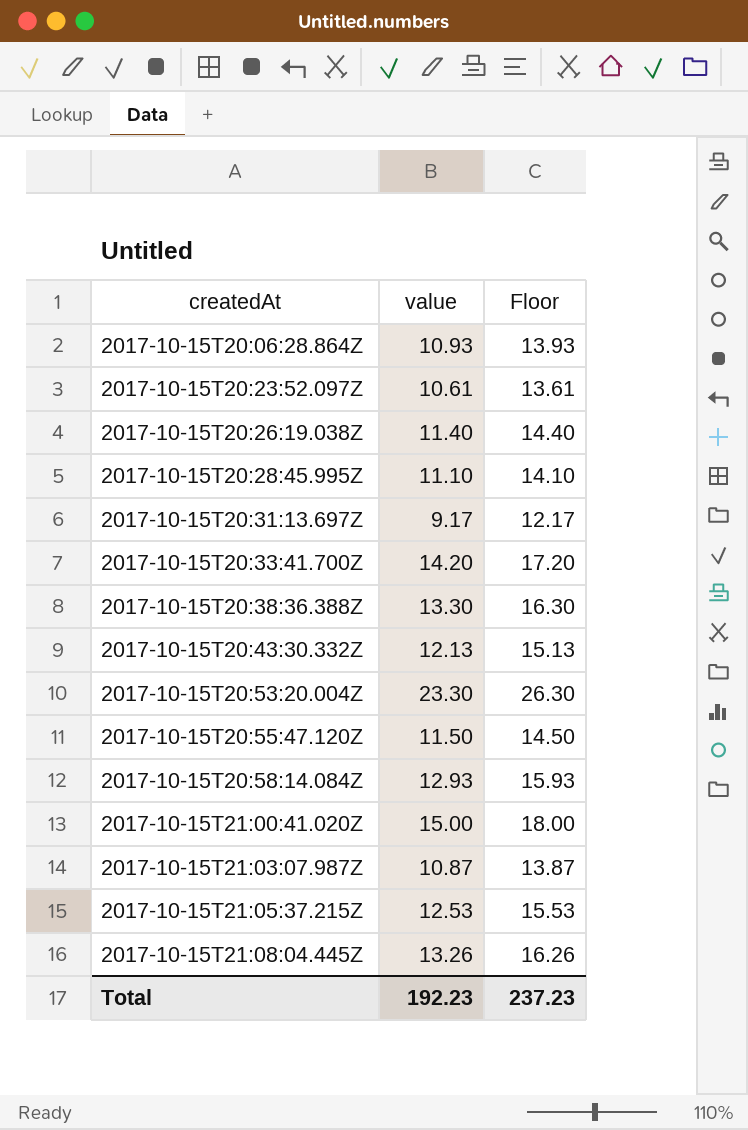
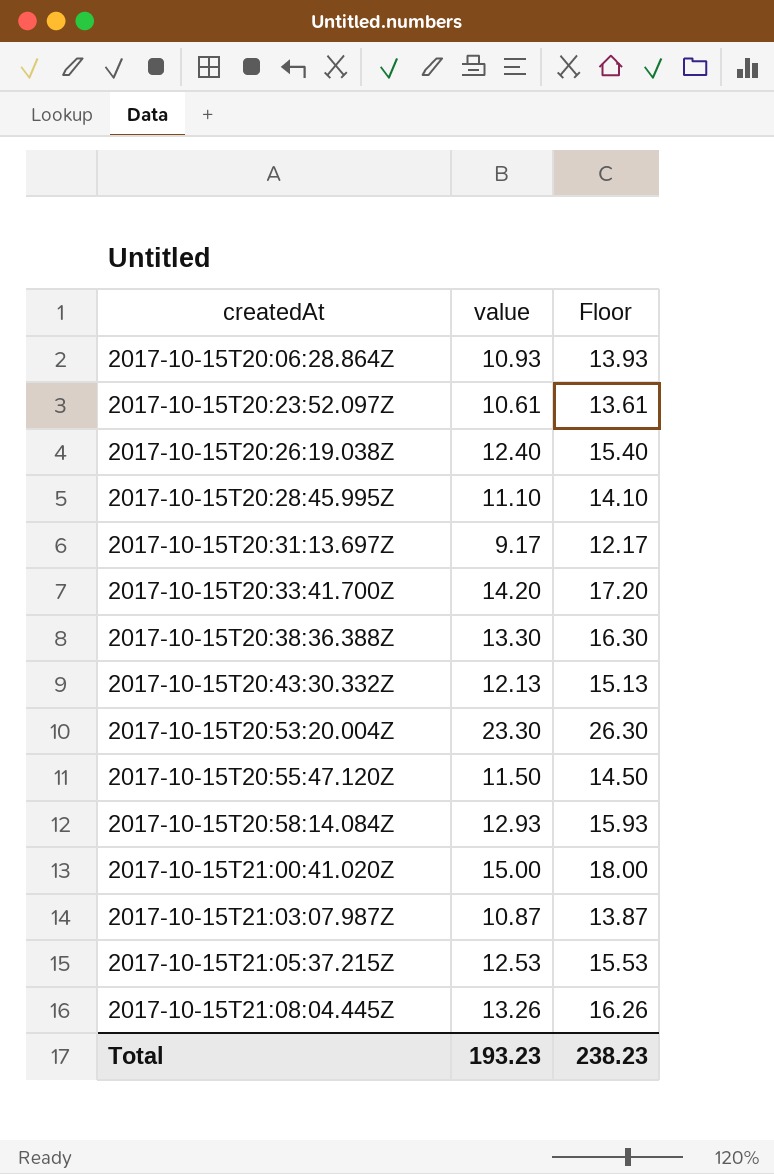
2017-10-15T20:26:19.038Z | value: 11.40 -> 12.40
2017-10-15T20:26:19.038Z | Floor: 14.40 -> 15.40
Total | value: 192.23 -> 193.23
Total | Floor: 237.23 -> 238.23

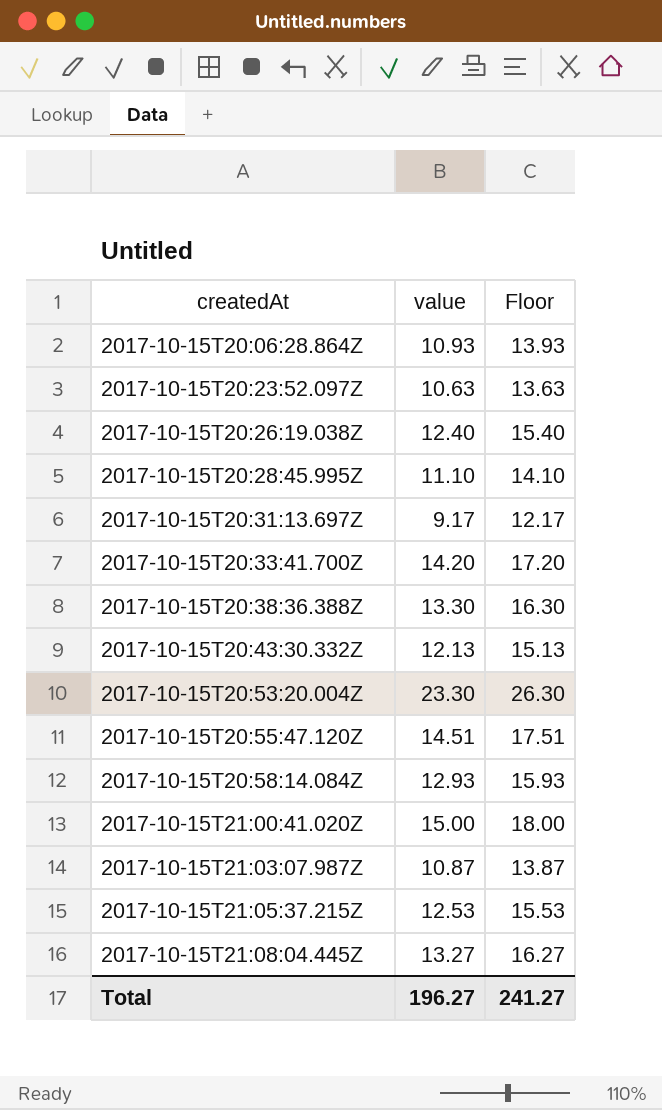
2017-10-15T20:23:52.097Z | value: 10.61 -> 10.63
2017-10-15T20:23:52.097Z | Floor: 13.61 -> 13.63
2017-10-15T20:55:47.120Z | value: 11.50 -> 14.51
2017-10-15T20:55:47.120Z | Floor: 14.50 -> 17.51
2017-10-15T21:08:04.445Z | value: 13.26 -> 13.27
2017-10-15T21:08:04.445Z | Floor: 16.26 -> 16.27
Total | value: 193.23 -> 196.27
Total | Floor: 238.23 -> 241.27

